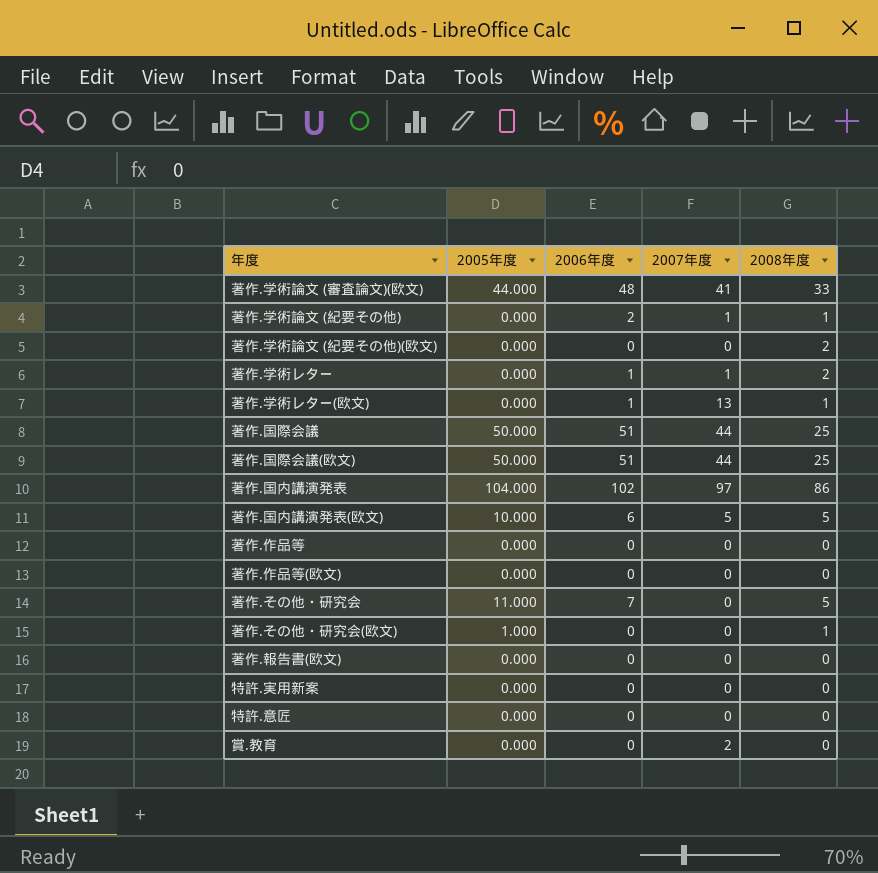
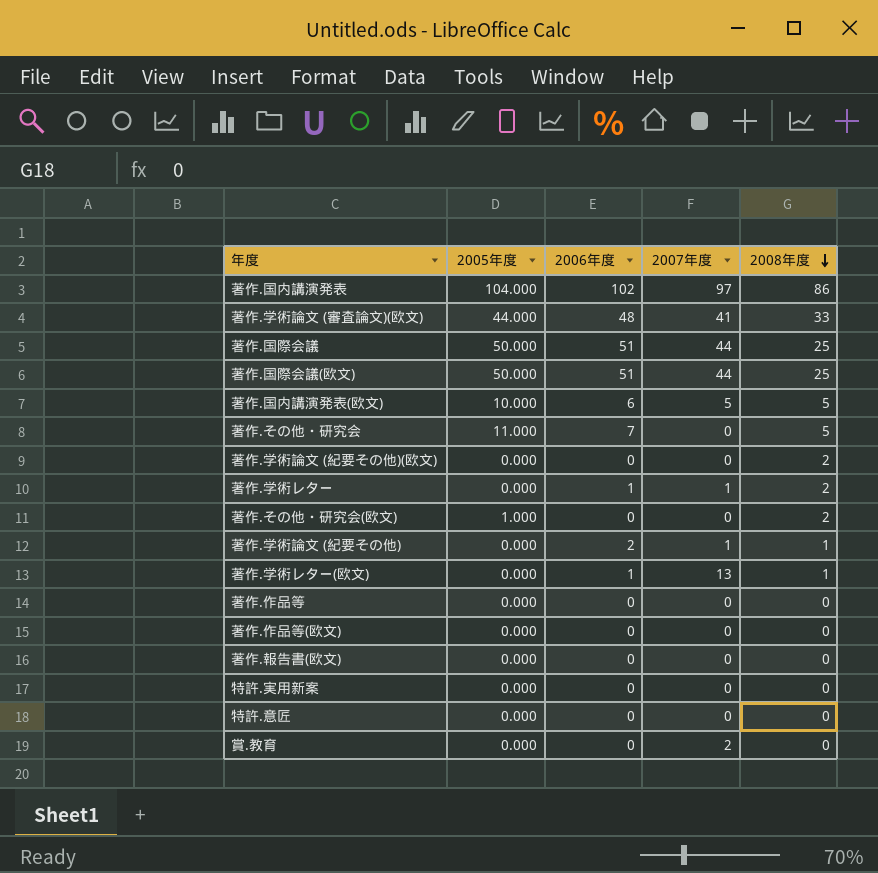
row order: none -> 2008年度 descending
著作.その他・研究会(欧文) | 2008年度: 1 -> 2

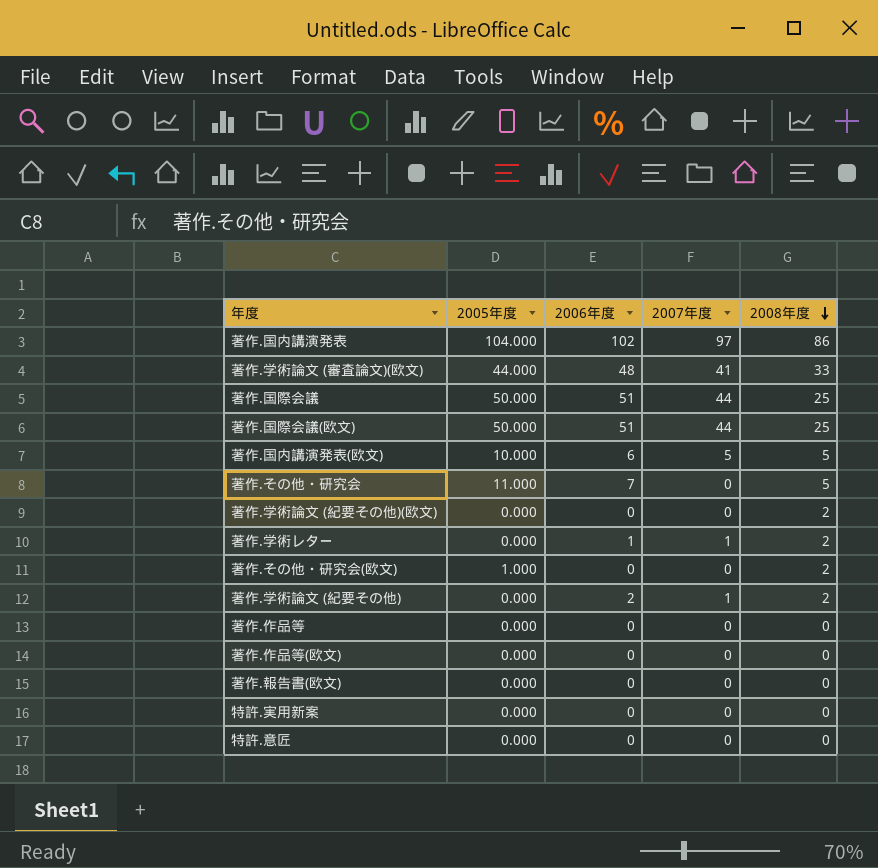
row 著作.学術レター(欧文): 0.000 | 1 | 13 | 1 -> none
row 賞.教育: 0.000 | 0 | 2 | 0 -> none
著作.学術論文 (紀要その他) | 2008年度: 1 -> 2

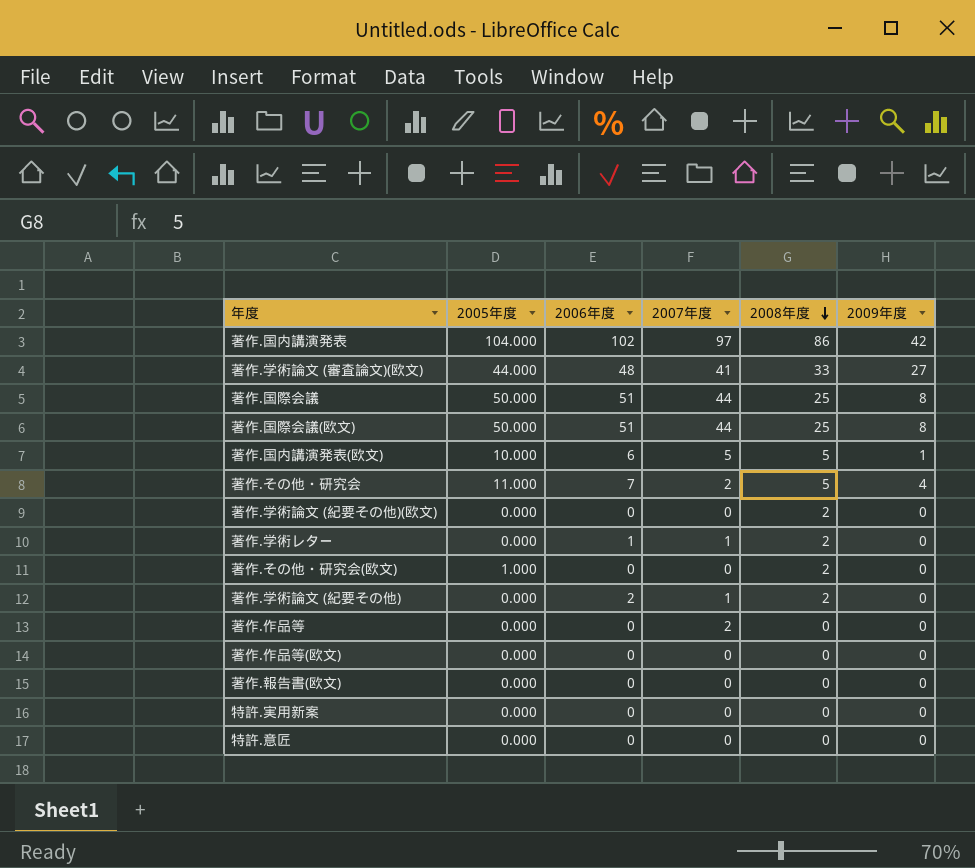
column 2009年度 | position: none -> 6
著作.その他・研究会 | 2007年度: 0 -> 2
著作.作品等 | 2007年度: 0 -> 2

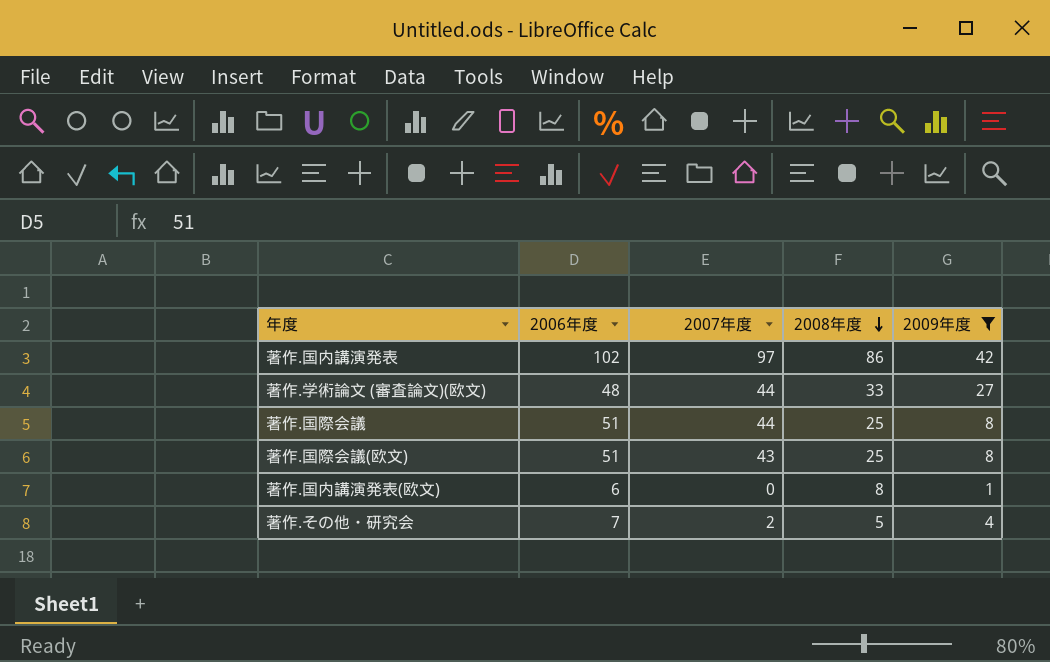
filter: none -> 2009年度 != 0
column 2005年度 | position: 2 -> none
著作.学術論文 (審査論文)(欧文) | 2007年度: 41 -> 44
著作.国際会議(欧文) | 2007年度: 44 -> 43
著作.国内講演発表(欧文) | 2007年度: 5 -> 0
著作.国内講演発表(欧文) | 2008年度: 5 -> 8

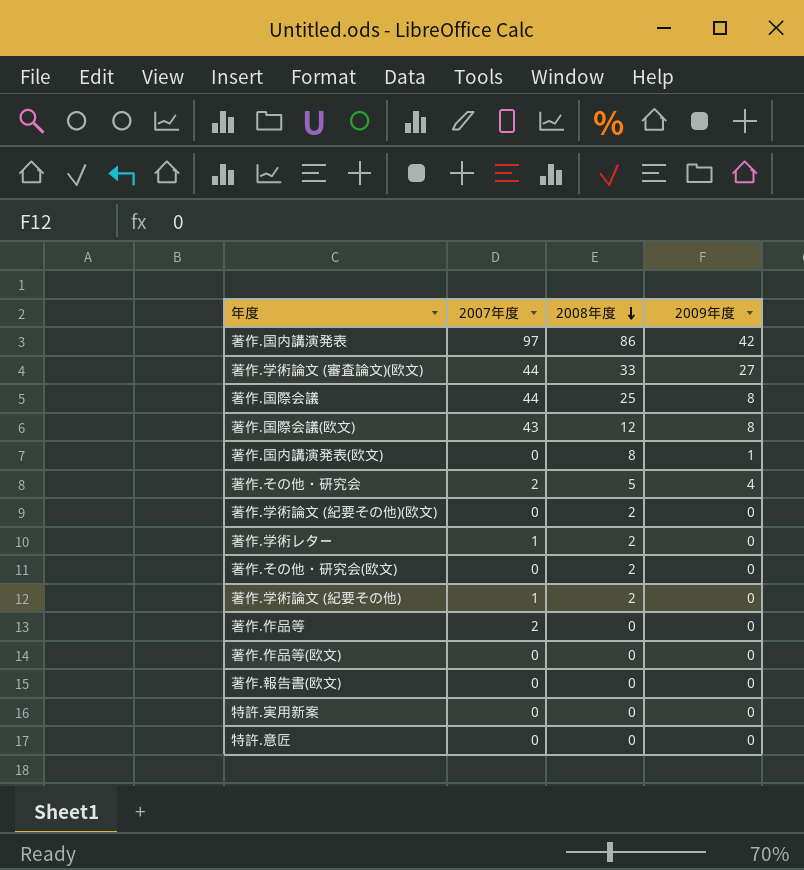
filter: 2009年度 != 0 -> none
column 2006年度 | position: 2 -> none
著作.国際会議(欧文) | 2008年度: 25 -> 12

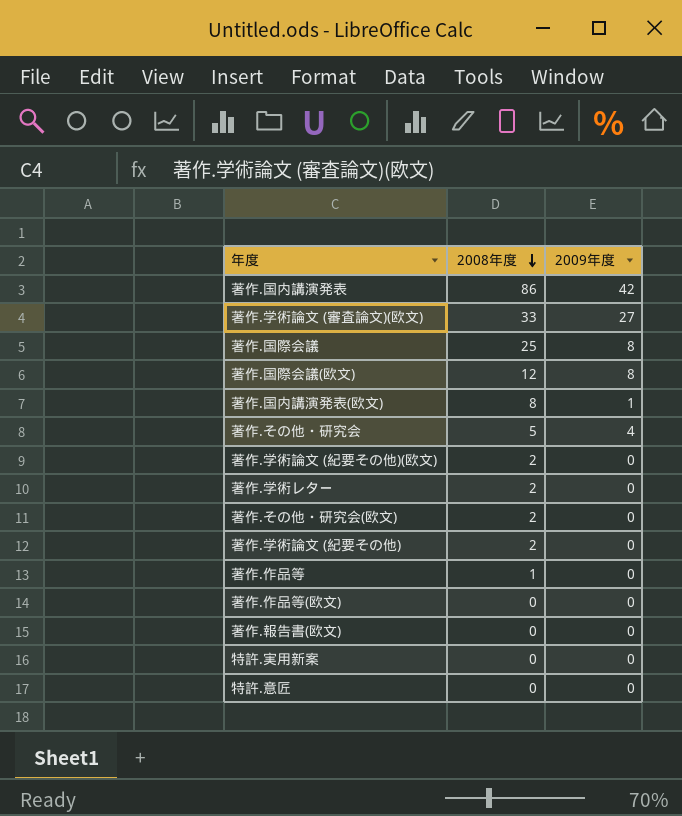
column 2007年度 | position: 2 -> none
著作.作品等 | 2008年度: 0 -> 1

